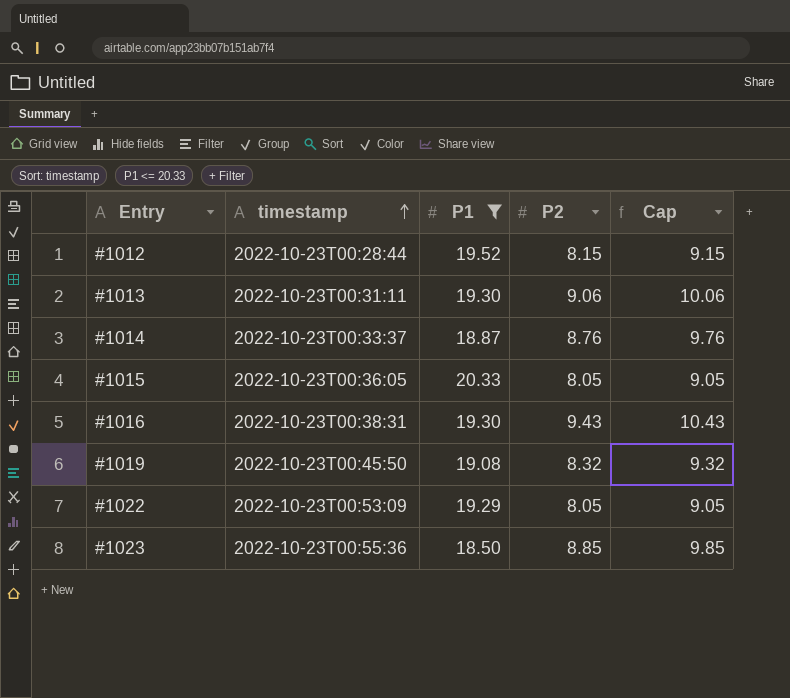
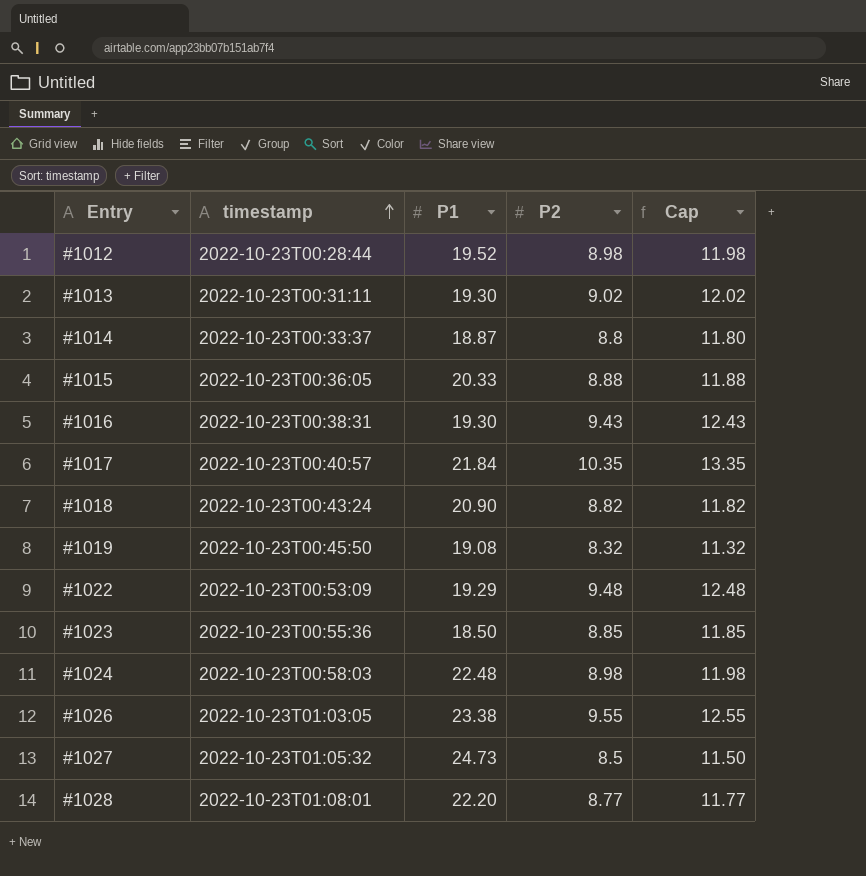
filter: P1 <= 20.33 -> none
column Cap | formula: [P2] + 1 -> [P2] + 3
#1012 | P2: 8.15 -> 8.98
#1013 | P2: 9.06 -> 9.02
#1014 | P2: 8.76 -> 8.8
#1015 | P2: 8.05 -> 8.88
#1022 | P2: 8.05 -> 9.48

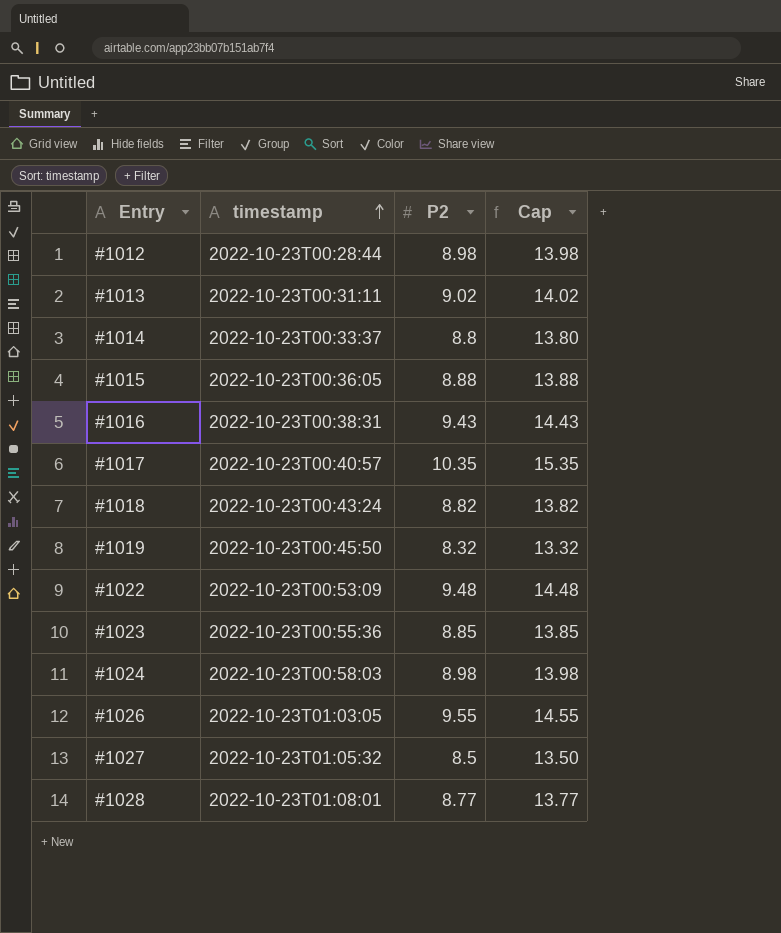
column P1 | position: 3 -> none
column Cap | formula: [P2] + 3 -> [P2] + 5

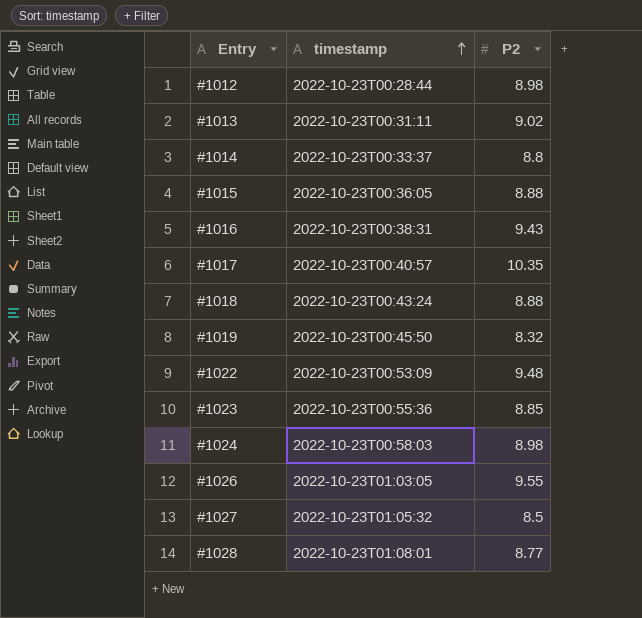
column Cap | formula: [P2] + 5 -> none
#1018 | P2: 8.82 -> 8.88

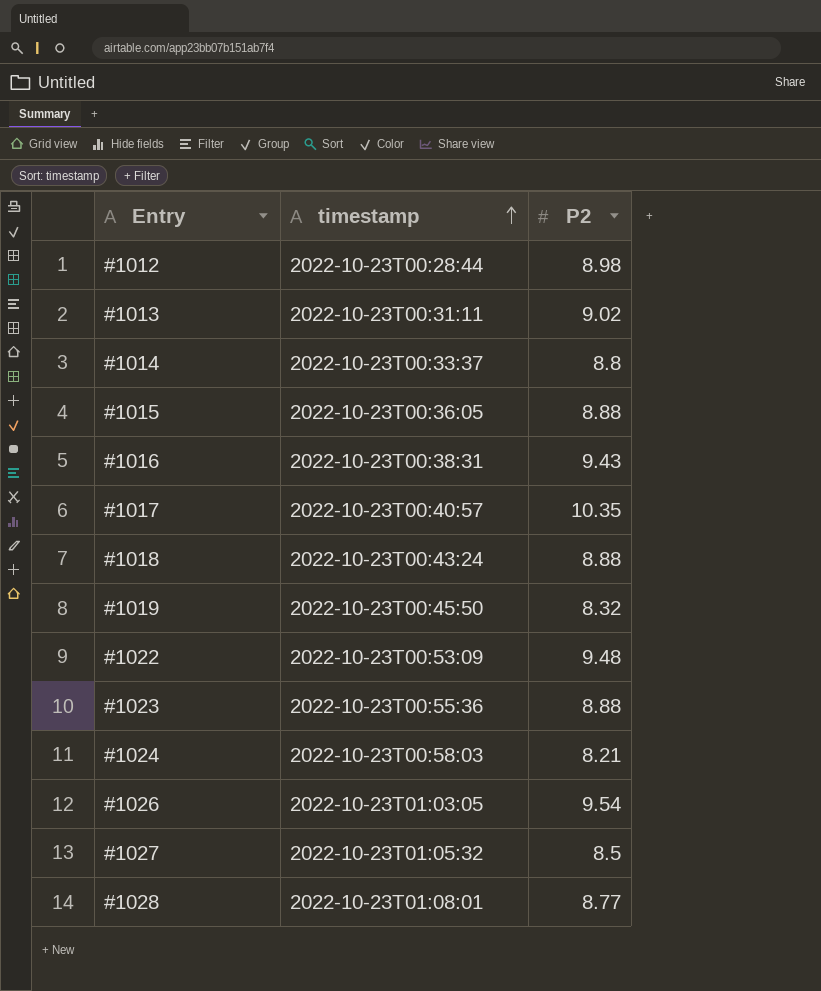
#1023 | P2: 8.85 -> 8.88
#1024 | P2: 8.98 -> 8.21
#1026 | P2: 9.55 -> 9.54

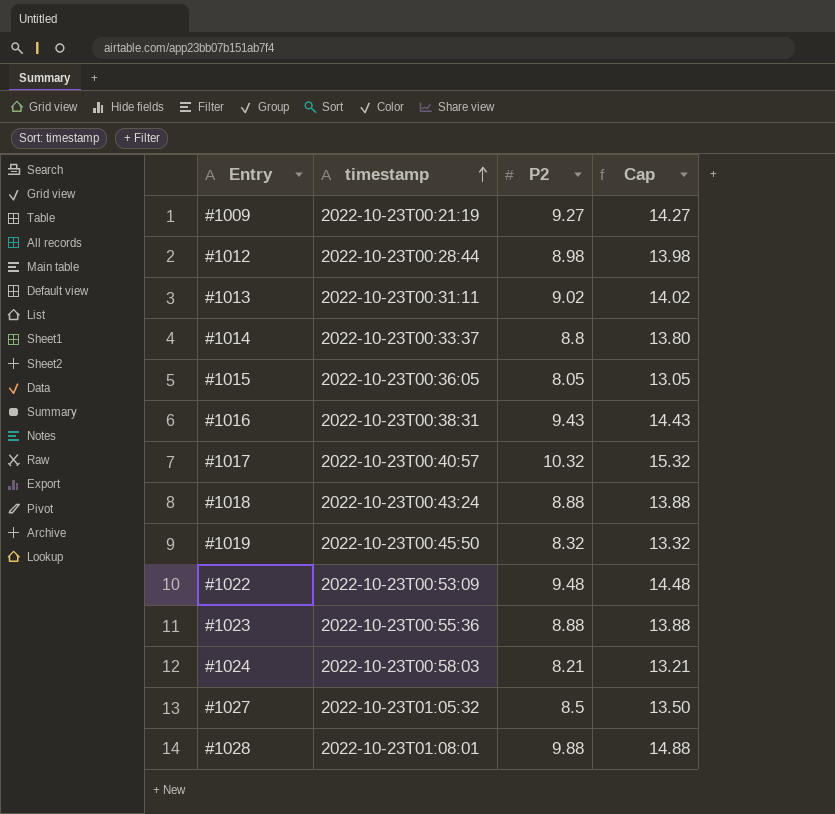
column Cap | formula: none -> [P2] + 5
row #1026: 2022-10-23T01:03:05 | 9.54 -> none
row #1009: none -> 2022-10-23T00:21:19 | 9.27 | 14.27
#1015 | P2: 8.88 -> 8.05
#1017 | P2: 10.35 -> 10.32
#1028 | P2: 8.77 -> 9.88

